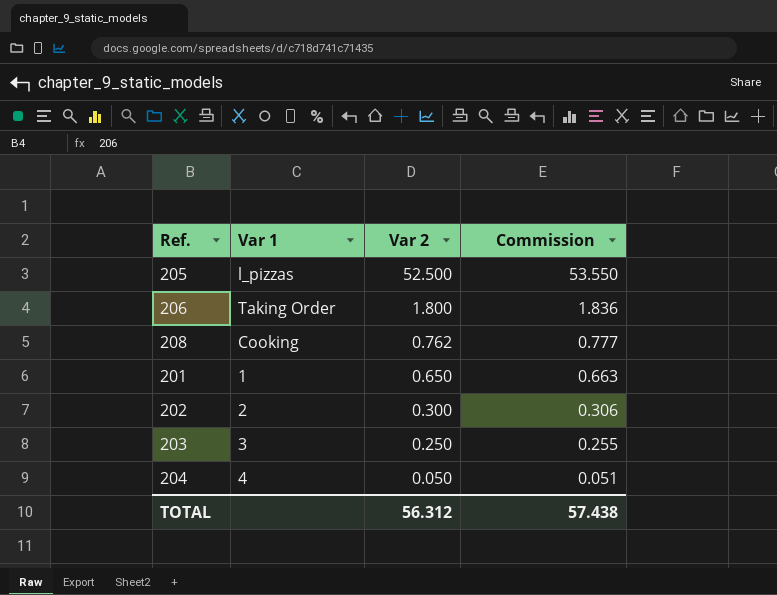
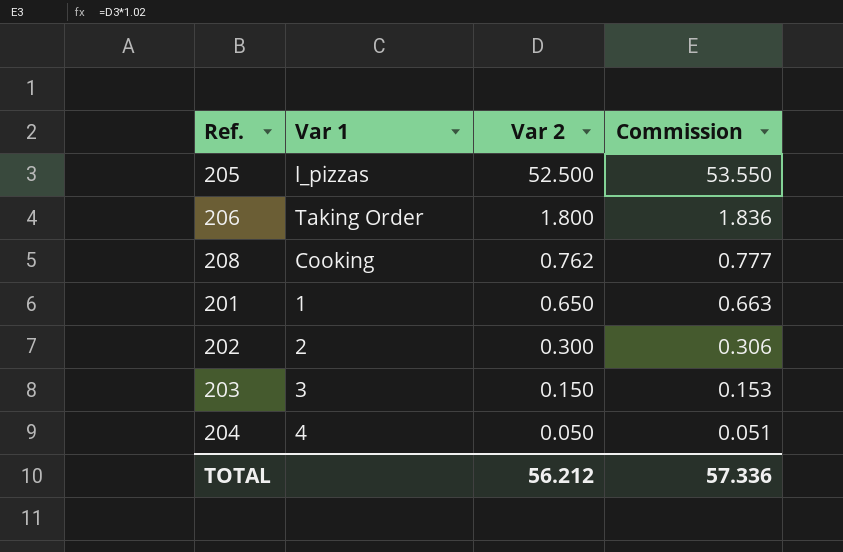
203 | Var 2: 0.250 -> 0.150
203 | Commission: 0.255 -> 0.153
TOTAL | Var 2: 56.312 -> 56.212
TOTAL | Commission: 57.438 -> 57.336

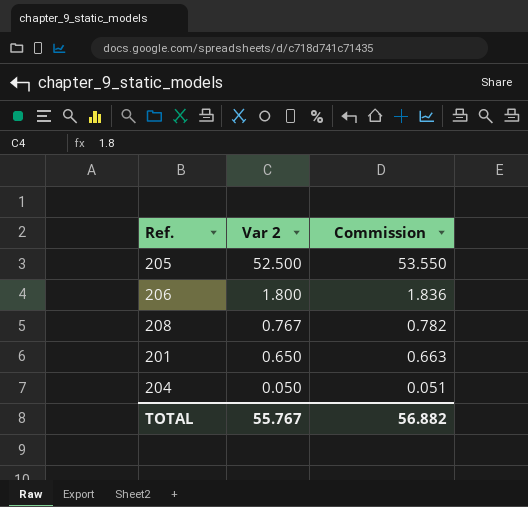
column Var 1 | position: 2 -> none
row 202: 2 | 0.300 | 0.306 -> none
row 203: 3 | 0.150 | 0.153 -> none
208 | Var 2: 0.762 -> 0.767
208 | Commission: 0.777 -> 0.782
TOTAL | Var 2: 56.212 -> 55.767
TOTAL | Commission: 57.336 -> 56.882

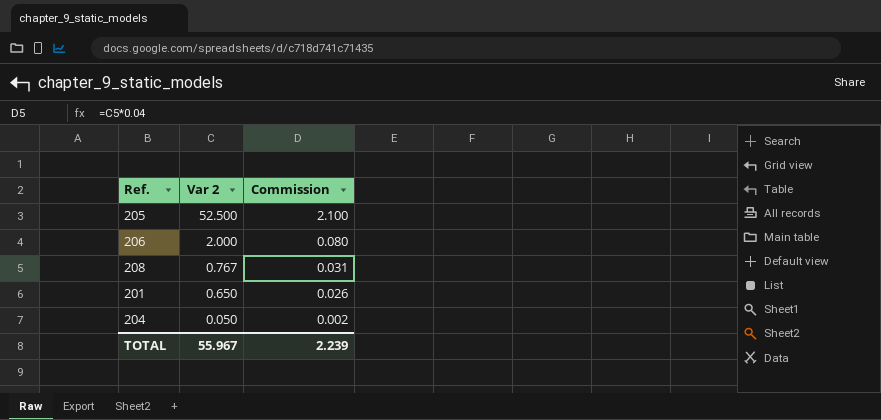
column Commission | formula: [Var 2] * 1.02 -> [Var 2] * 0.04
206 | Var 2: 1.800 -> 2.000
TOTAL | Var 2: 55.767 -> 55.967
TOTAL | Commission: 56.882 -> 2.239

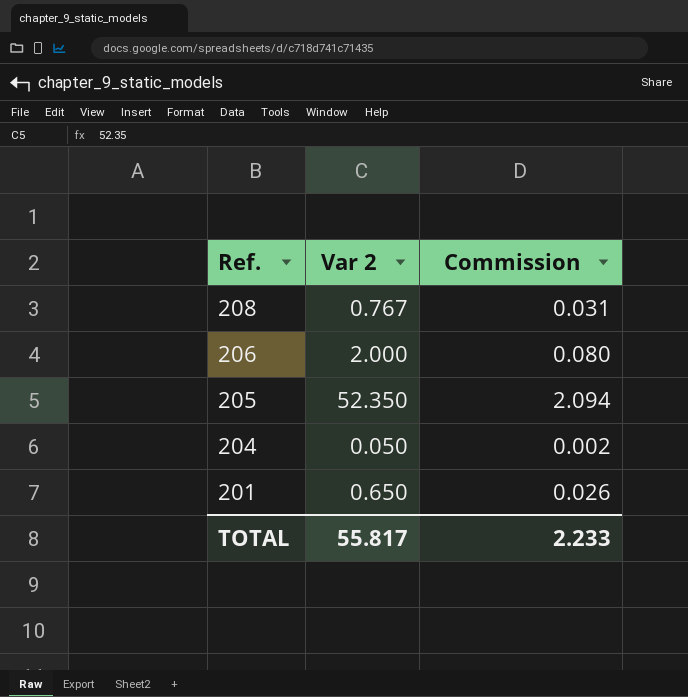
row order: Var 2 descending -> Ref. descending
205 | Var 2: 52.500 -> 52.350
205 | Commission: 2.100 -> 2.094
TOTAL | Var 2: 55.967 -> 55.817
TOTAL | Commission: 2.239 -> 2.233

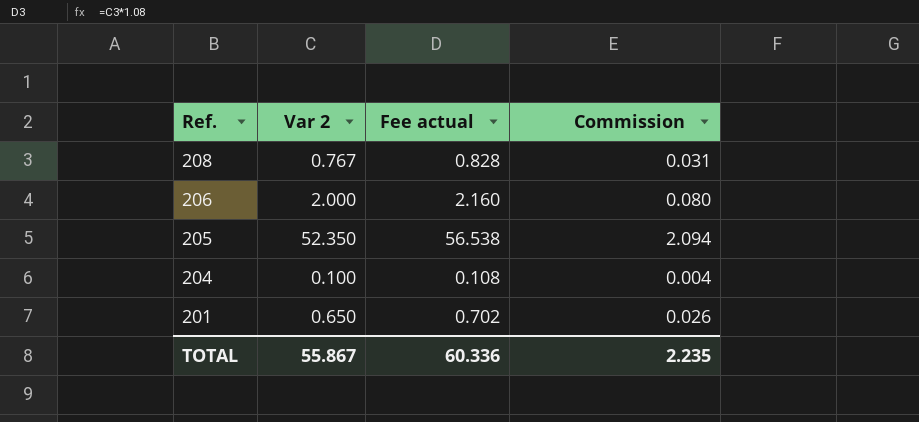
column Fee actual | formula: none -> [Var 2] * 1.08
204 | Var 2: 0.050 -> 0.100
204 | Commission: 0.002 -> 0.004
TOTAL | Var 2: 55.817 -> 55.867
TOTAL | Commission: 2.233 -> 2.235

